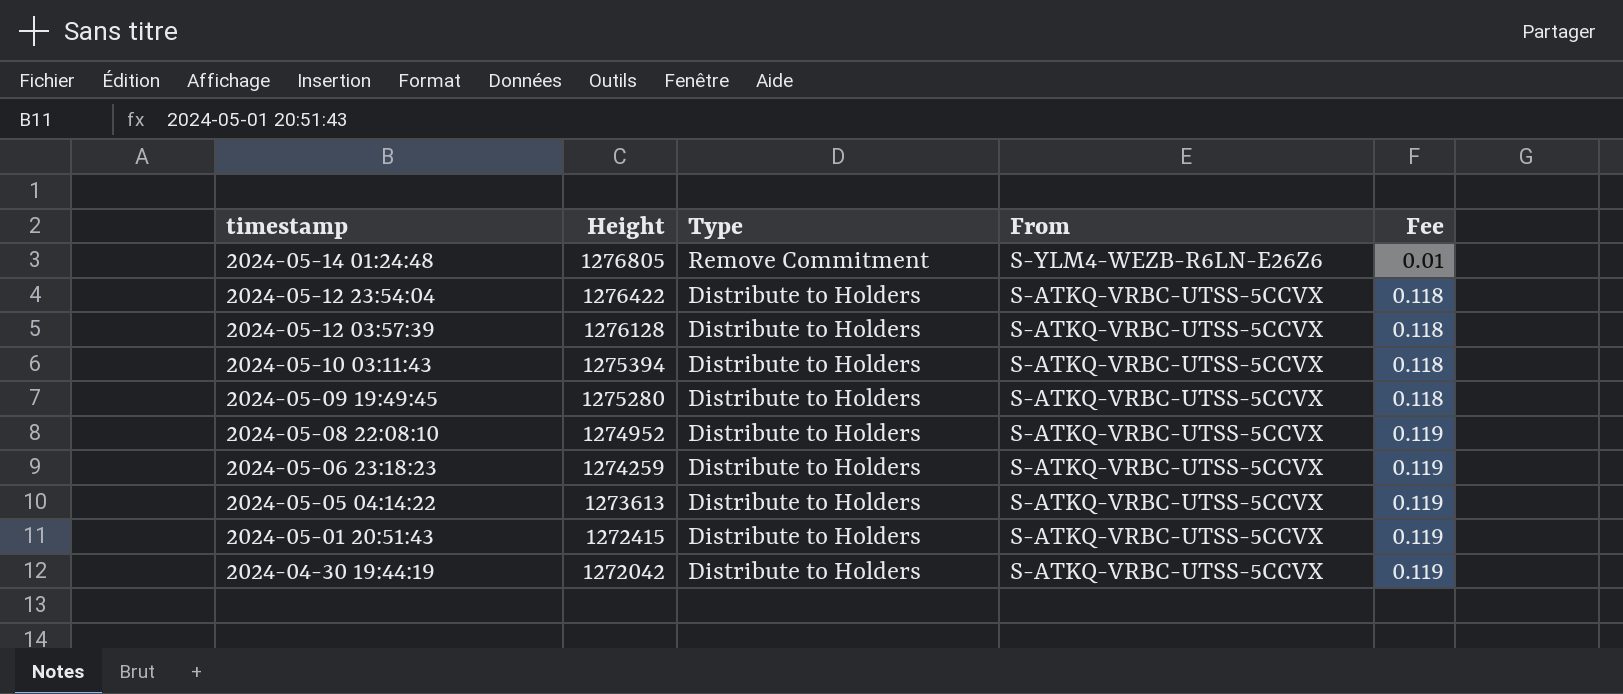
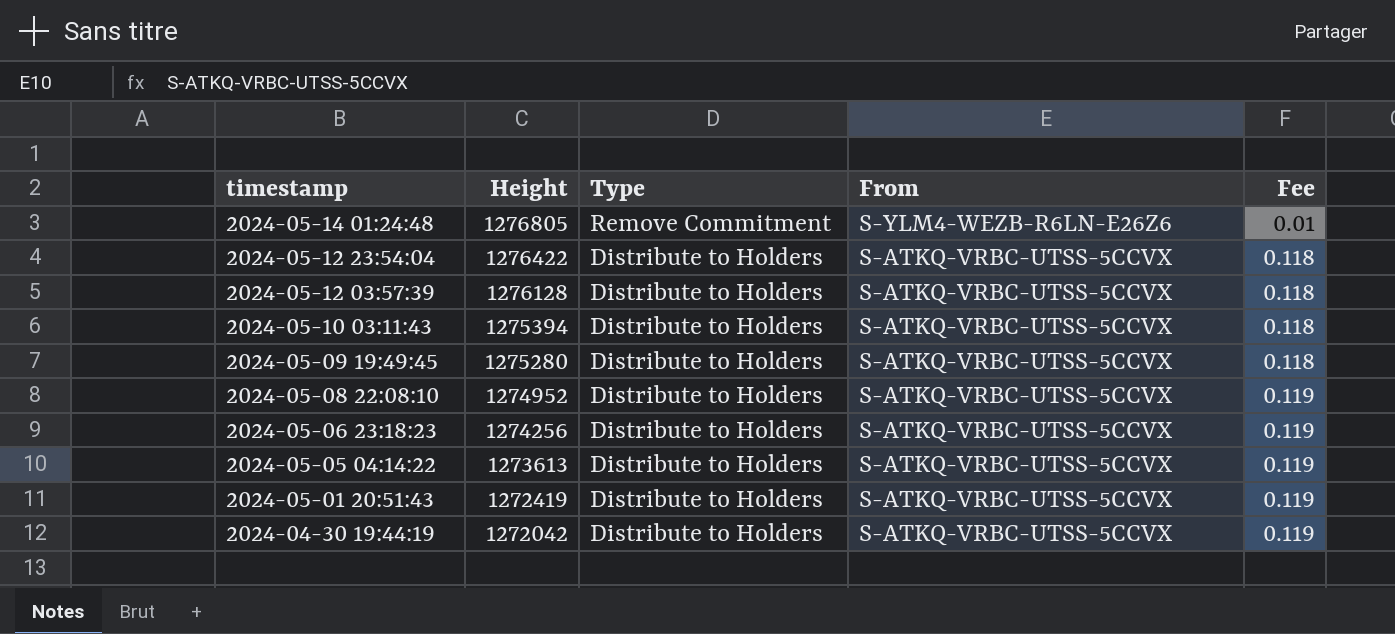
2024-05-06 23:18:23 | Height: 1274259 -> 1274256
2024-05-01 20:51:43 | Height: 1272415 -> 1272419

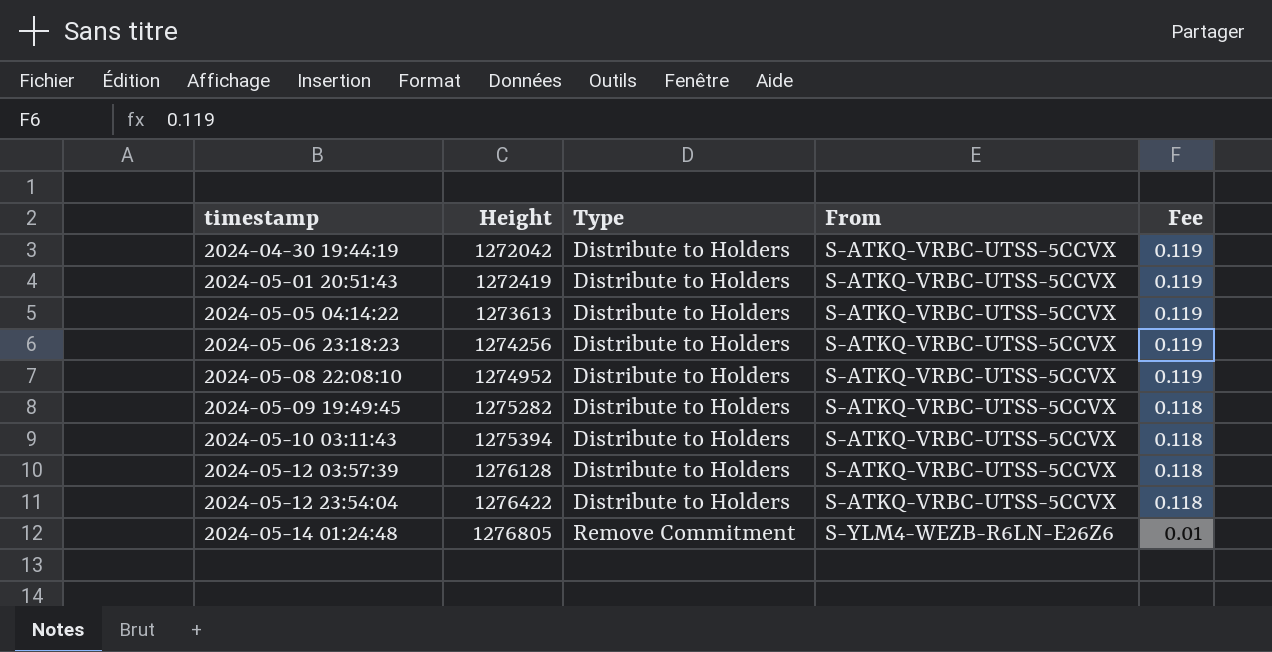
row order: timestamp descending -> timestamp ascending
2024-05-09 19:49:45 | Height: 1275280 -> 1275282

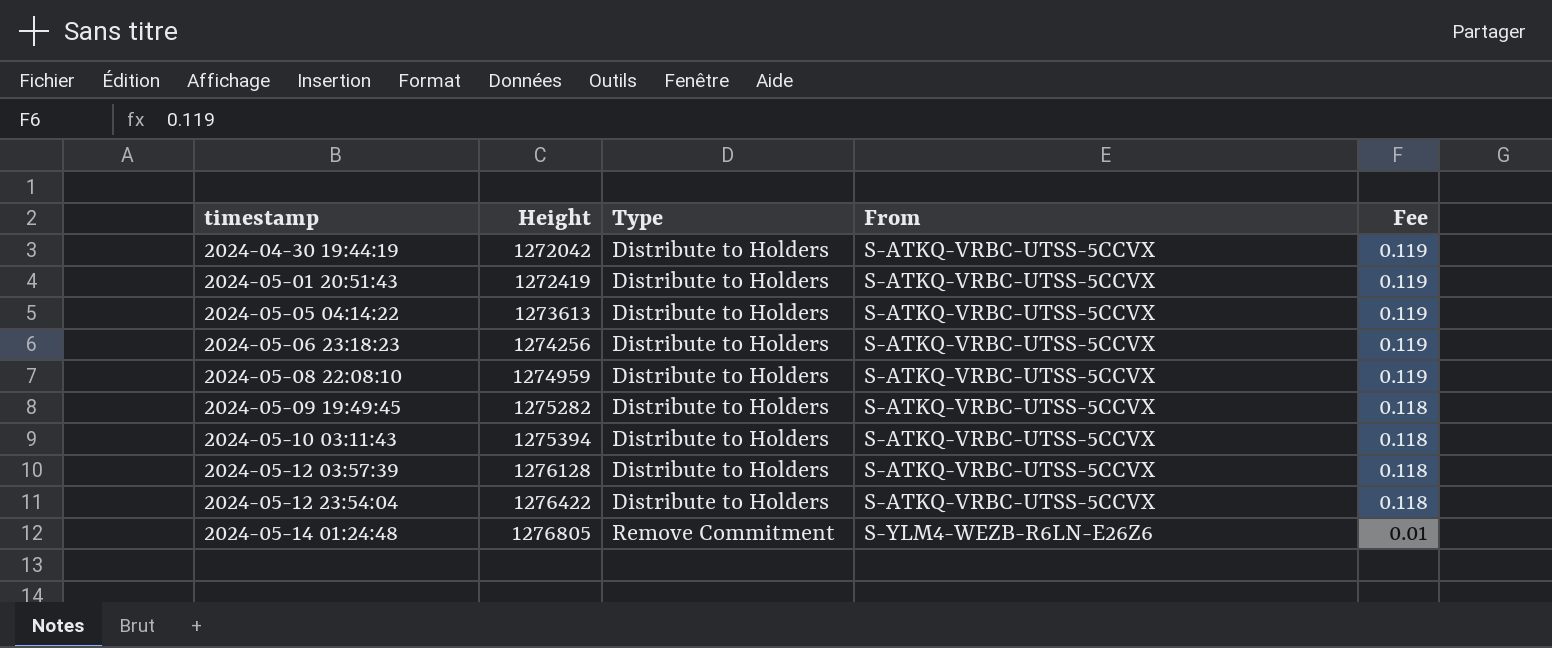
2024-05-08 22:08:10 | Height: 1274952 -> 1274959

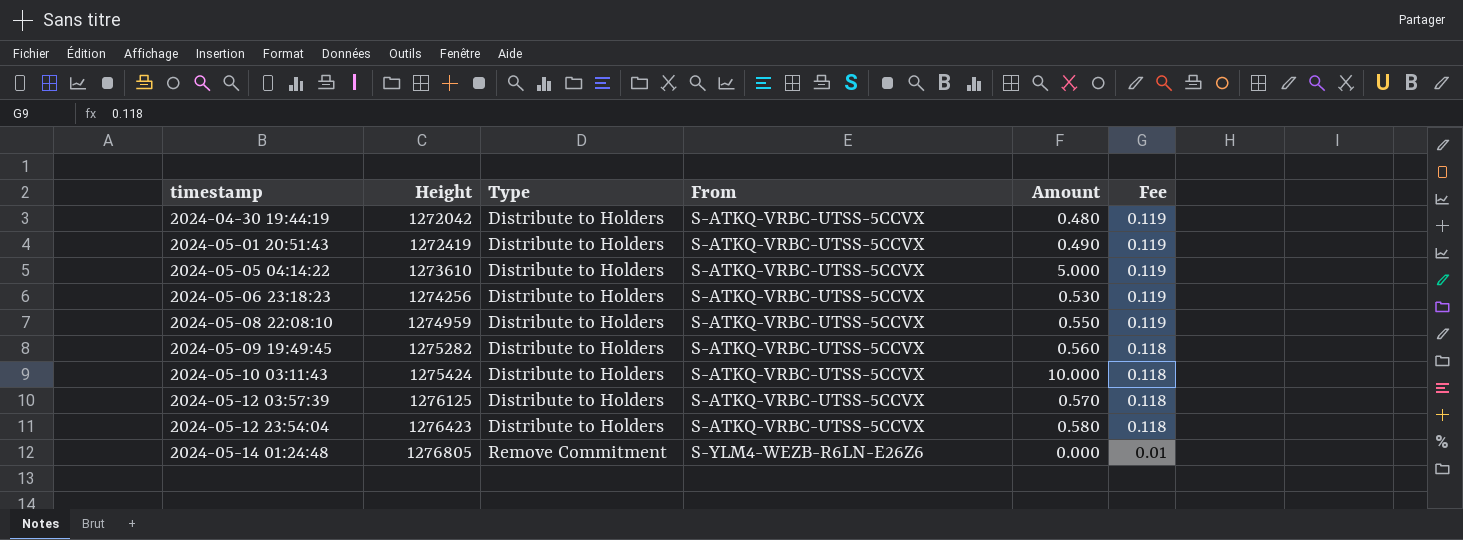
column Amount | position: none -> 5
2024-05-05 04:14:22 | Height: 1273613 -> 1273610
2024-05-10 03:11:43 | Height: 1275394 -> 1275424
2024-05-12 03:57:39 | Height: 1276128 -> 1276125
2024-05-12 23:54:04 | Height: 1276422 -> 1276423

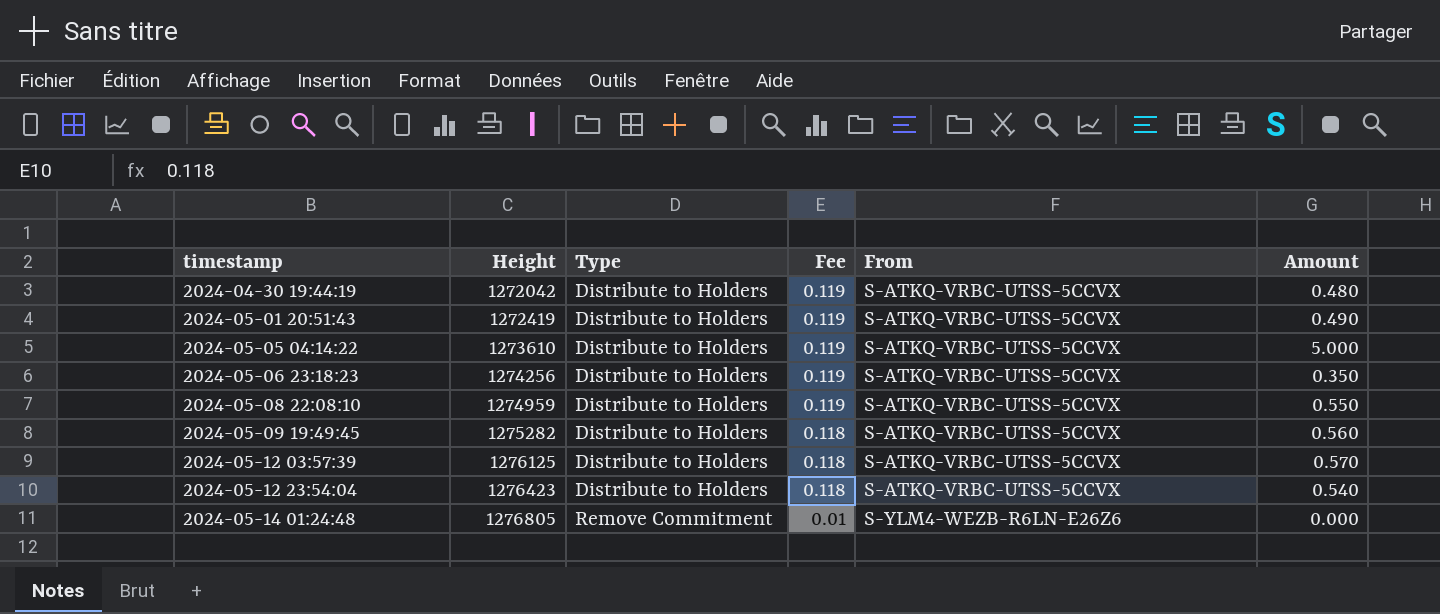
column Fee | position: 6 -> 4
row 2024-05-10 03:11:43: 1275424 | Distribute to Holders | S-ATKQ-VRBC-UTSS-5CCVX | 10.000 | 0.118 -> none
2024-05-06 23:18:23 | Amount: 0.530 -> 0.350
2024-05-12 23:54:04 | Amount: 0.580 -> 0.540

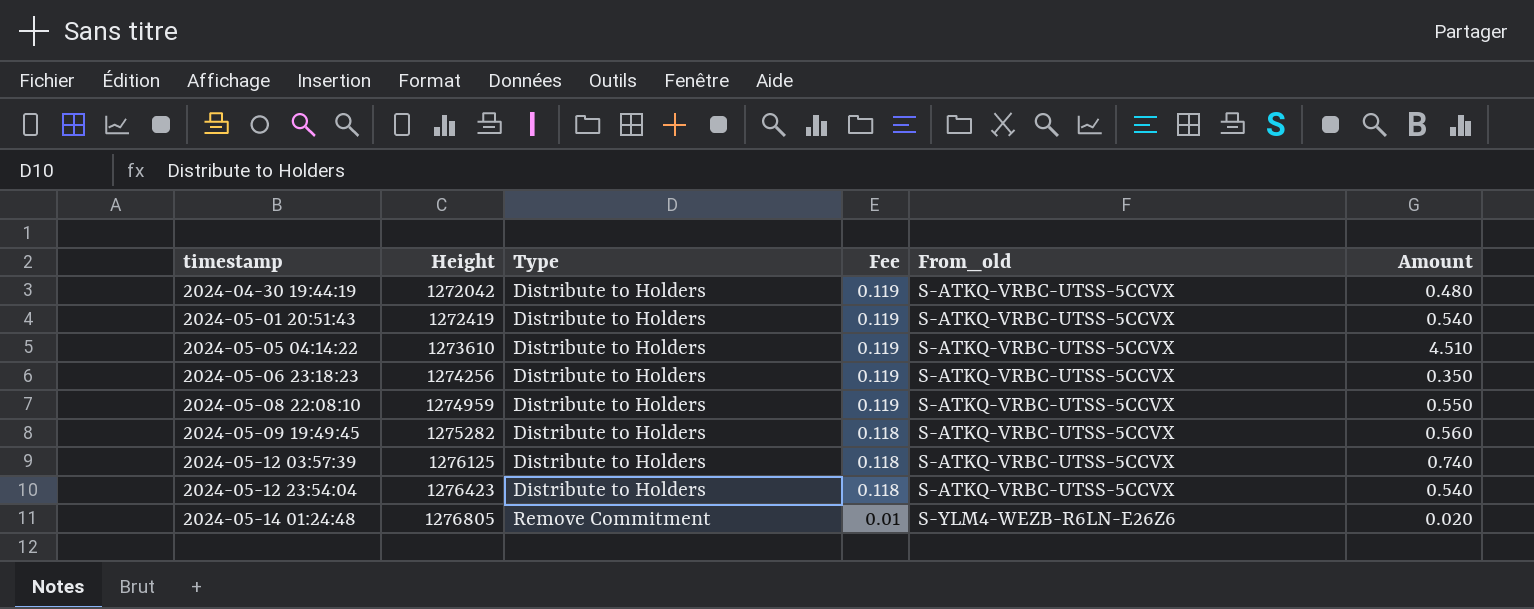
column name: From -> From_old
2024-05-01 20:51:43 | Amount: 0.490 -> 0.540
2024-05-05 04:14:22 | Amount: 5.000 -> 4.510
2024-05-12 03:57:39 | Amount: 0.570 -> 0.740
2024-05-14 01:24:48 | Amount: 0.000 -> 0.020

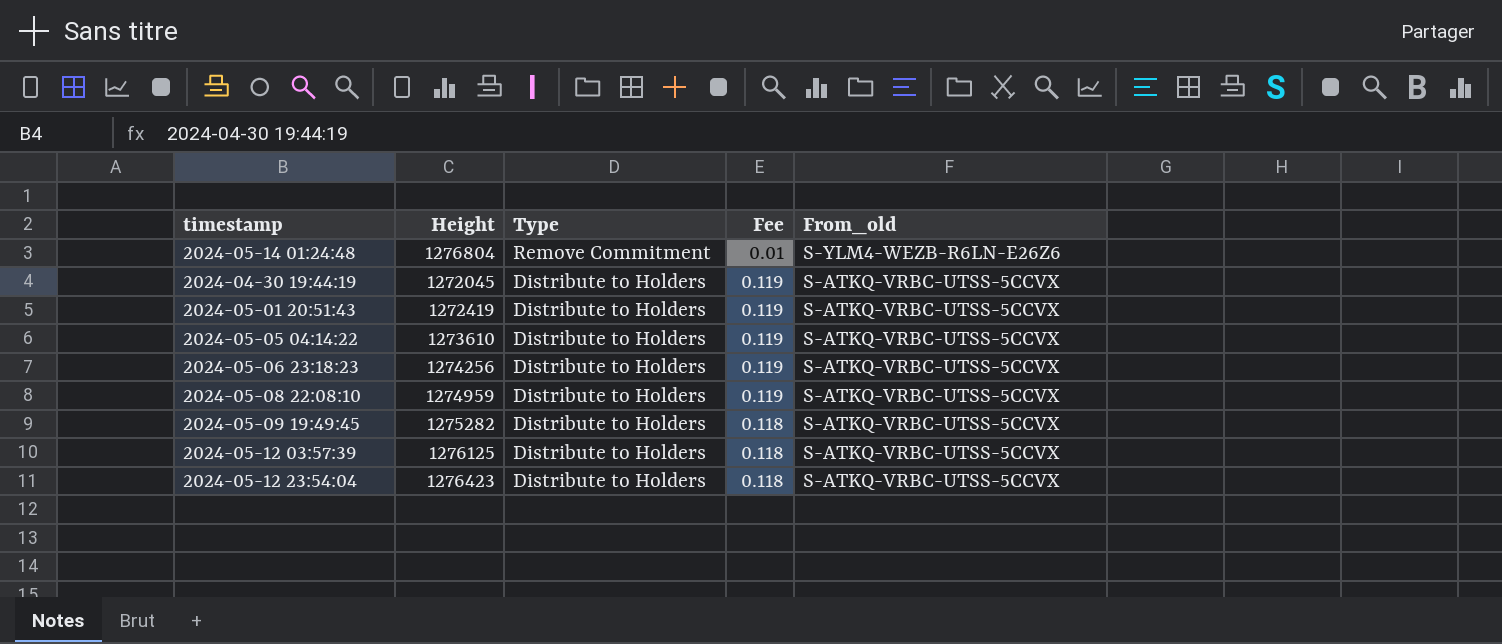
row order: timestamp ascending -> Type descending
column Amount | position: 6 -> none
2024-05-14 01:24:48 | Height: 1276805 -> 1276804
2024-04-30 19:44:19 | Height: 1272042 -> 1272045

